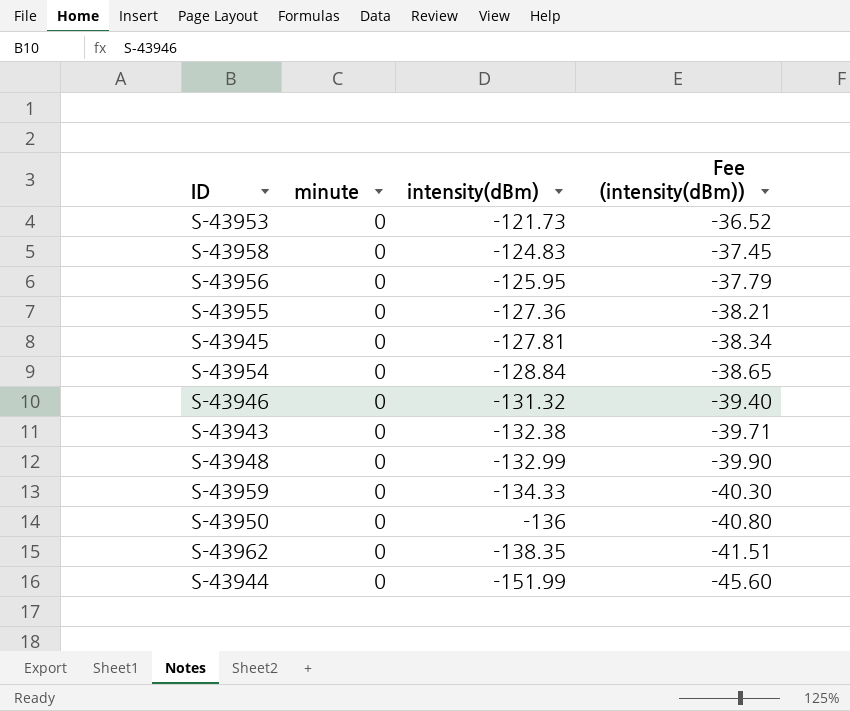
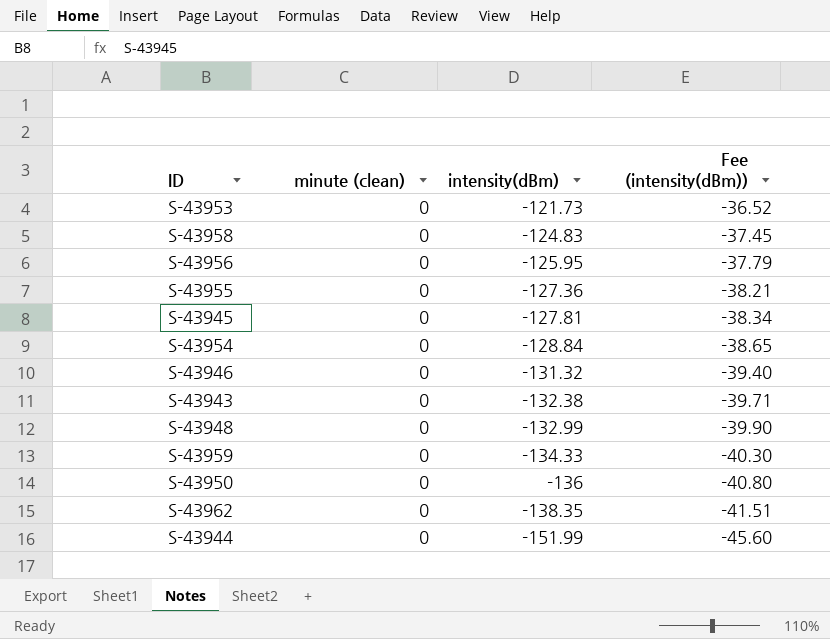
column name: minute -> minute (clean)

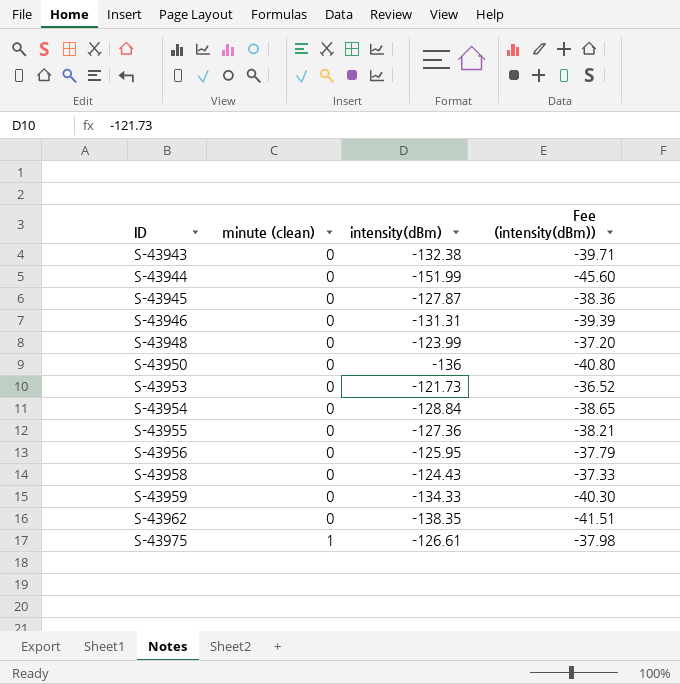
row order: intensity(dBm) descending -> ID ascending
S-43945 | intensity(dBm): -127.81 -> -127.87
S-43945 | Fee (intensity(dBm)): -38.34 -> -38.36
S-43946 | intensity(dBm): -131.32 -> -131.31
S-43946 | Fee (intensity(dBm)): -39.40 -> -39.39
S-43948 | intensity(dBm): -132.99 -> -123.99
S-43948 | Fee (intensity(dBm)): -39.90 -> -37.20
S-43958 | intensity(dBm): -124.83 -> -124.43
S-43958 | Fee (intensity(dBm)): -37.45 -> -37.33
row S-43975: none -> 1 | -126.61 | -37.98

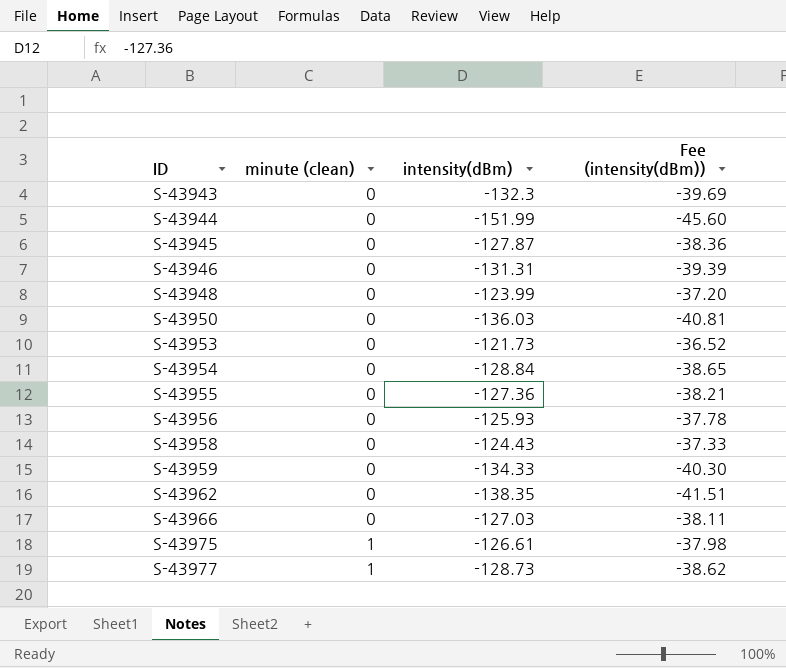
S-43943 | intensity(dBm): -132.38 -> -132.3
S-43943 | Fee (intensity(dBm)): -39.71 -> -39.69
S-43950 | intensity(dBm): -136 -> -136.03
S-43950 | Fee (intensity(dBm)): -40.80 -> -40.81
S-43956 | intensity(dBm): -125.95 -> -125.93
S-43956 | Fee (intensity(dBm)): -37.79 -> -37.78
row S-43966: none -> 0 | -127.03 | -38.11
row S-43977: none -> 1 | -128.73 | -38.62

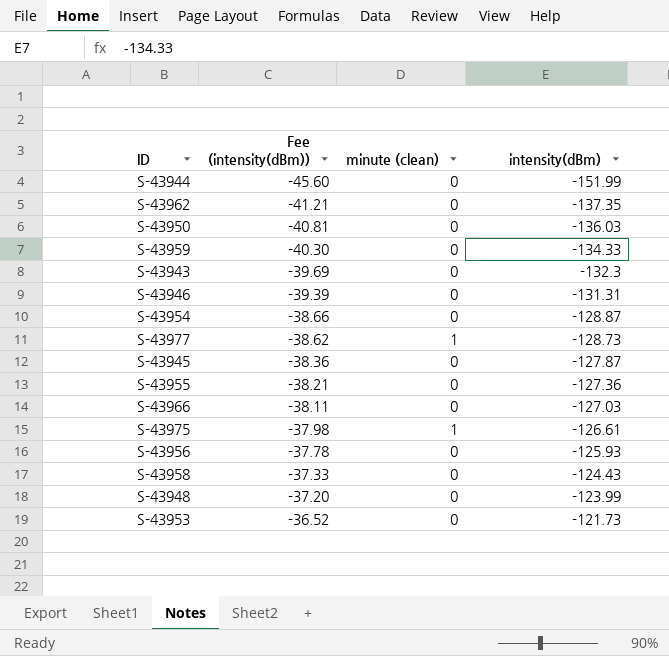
row order: ID ascending -> Fee (intensity(dBm)) ascending
column Fee (intensity(dBm)) | position: 4 -> 2
S-43962 | Fee (intensity(dBm)): -41.51 -> -41.21
S-43962 | intensity(dBm): -138.35 -> -137.35
S-43954 | Fee (intensity(dBm)): -38.65 -> -38.66
S-43954 | intensity(dBm): -128.84 -> -128.87

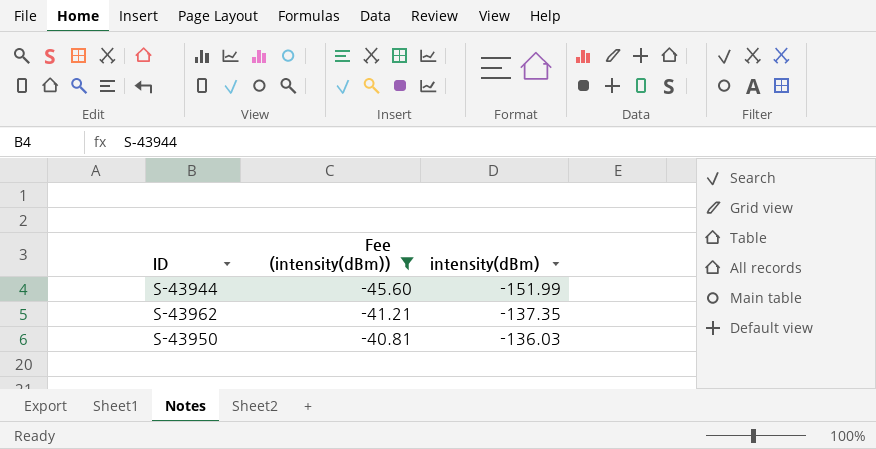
filter: none -> Fee (intensity(dBm)) <= -40.81
column minute (clean) | position: 3 -> none

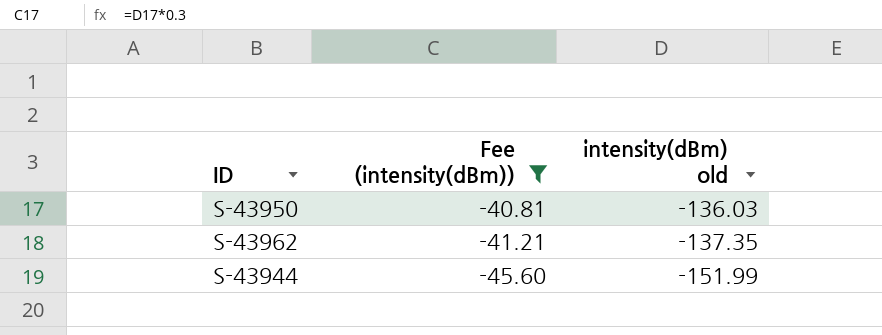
row order: Fee (intensity(dBm)) ascending -> Fee (intensity(dBm)) descending
column name: intensity(dBm) -> intensity(dBm) old

